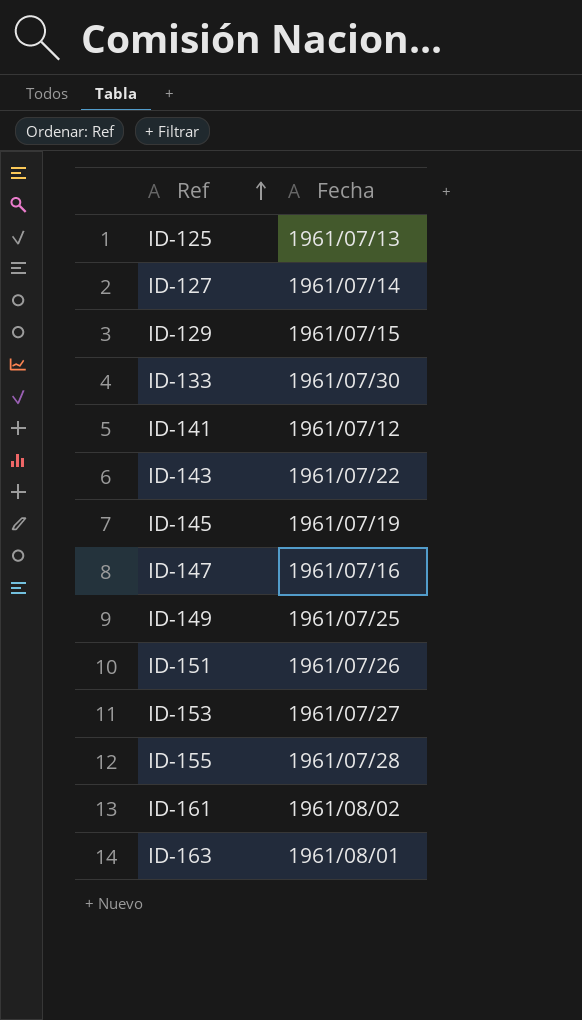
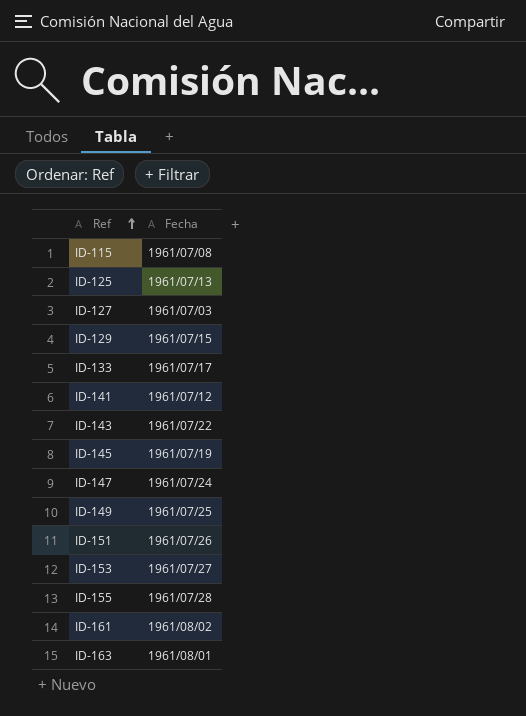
row ID-115: none -> 1961/07/08
ID-127 | Fecha: 1961/07/14 -> 1961/07/03
ID-133 | Fecha: 1961/07/30 -> 1961/07/17
ID-147 | Fecha: 1961/07/16 -> 1961/07/24

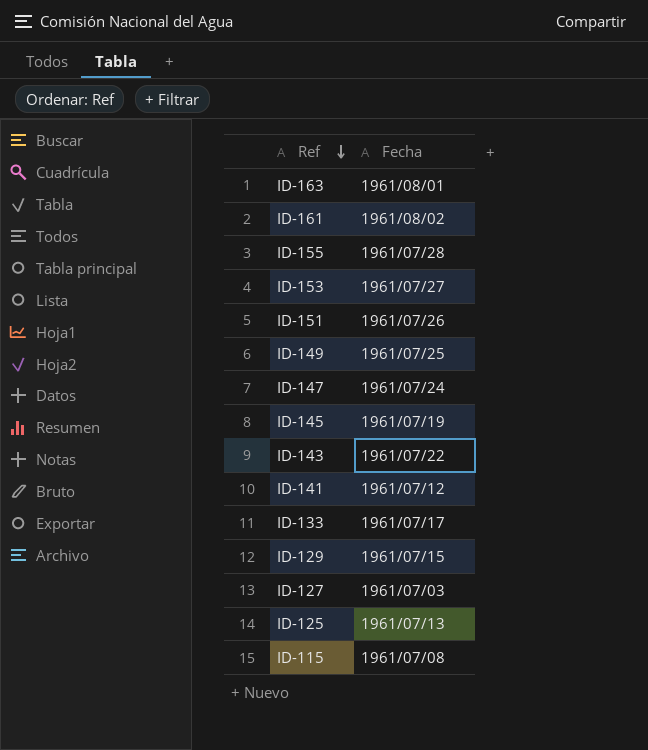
row order: Ref ascending -> Ref descending

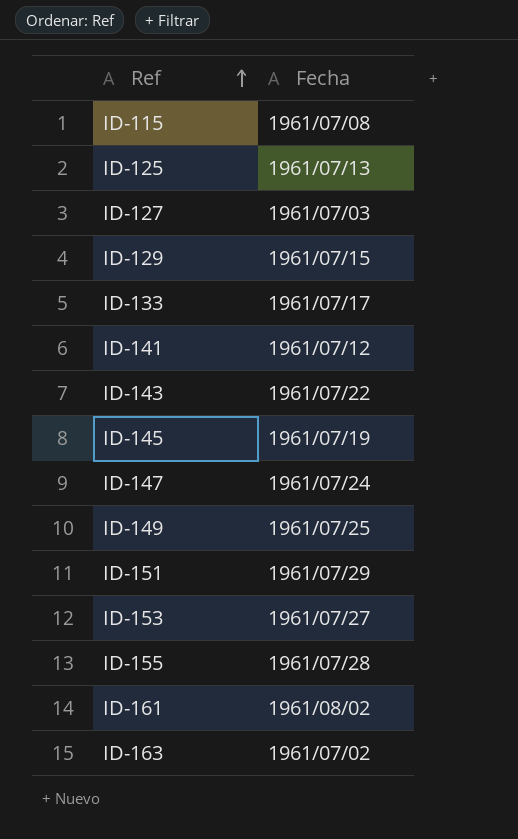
row order: Ref descending -> Ref ascending
ID-151 | Fecha: 1961/07/26 -> 1961/07/29
ID-163 | Fecha: 1961/08/01 -> 1961/07/02

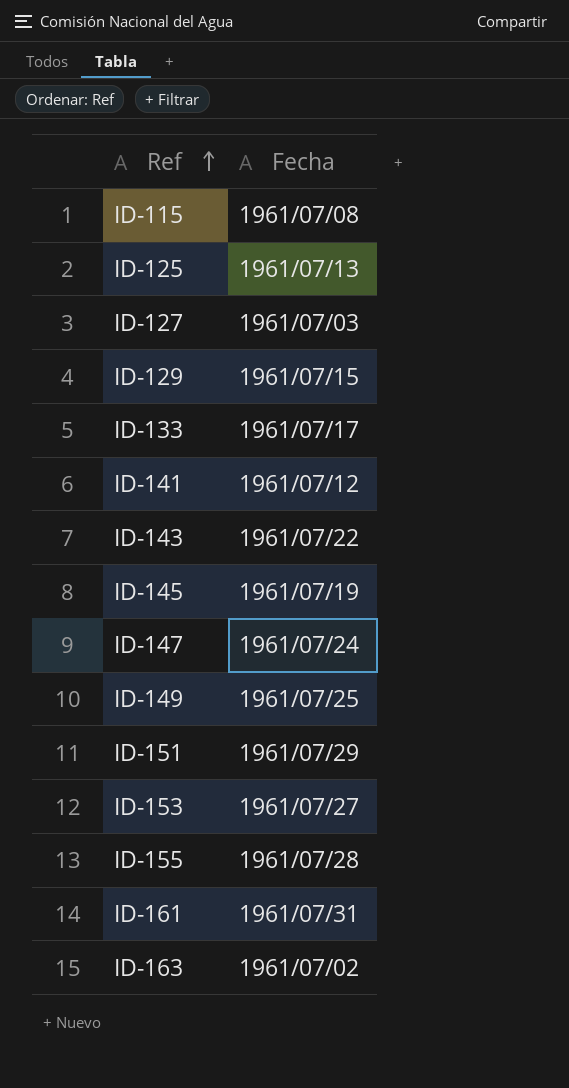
ID-161 | Fecha: 1961/08/02 -> 1961/07/31

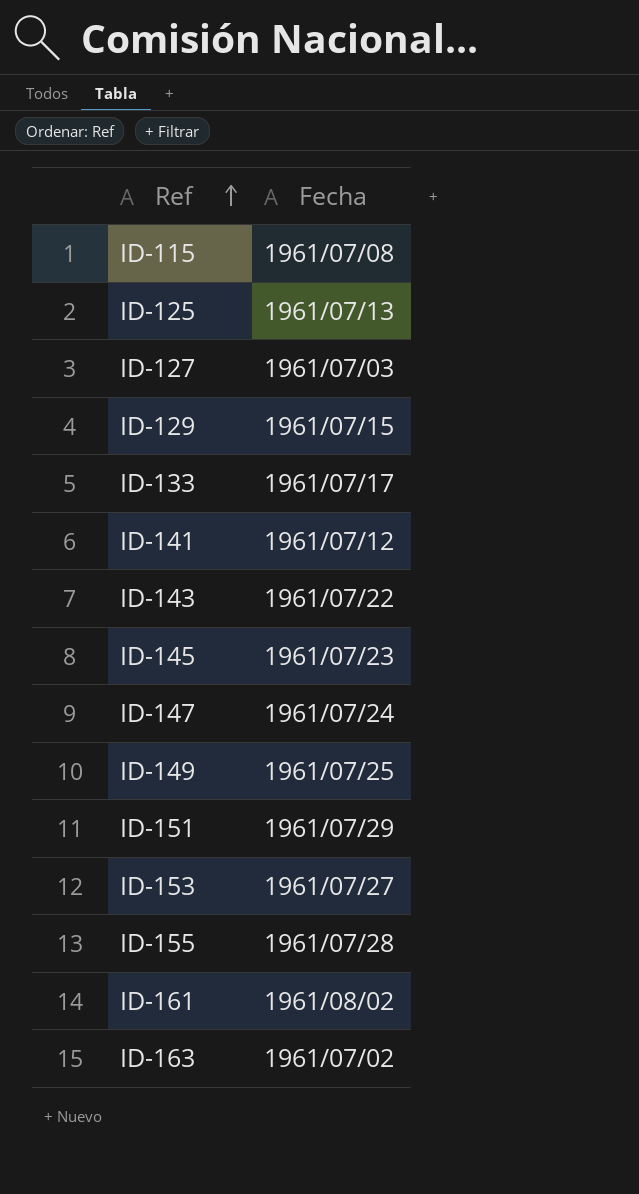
ID-145 | Fecha: 1961/07/19 -> 1961/07/23
ID-161 | Fecha: 1961/07/31 -> 1961/08/02

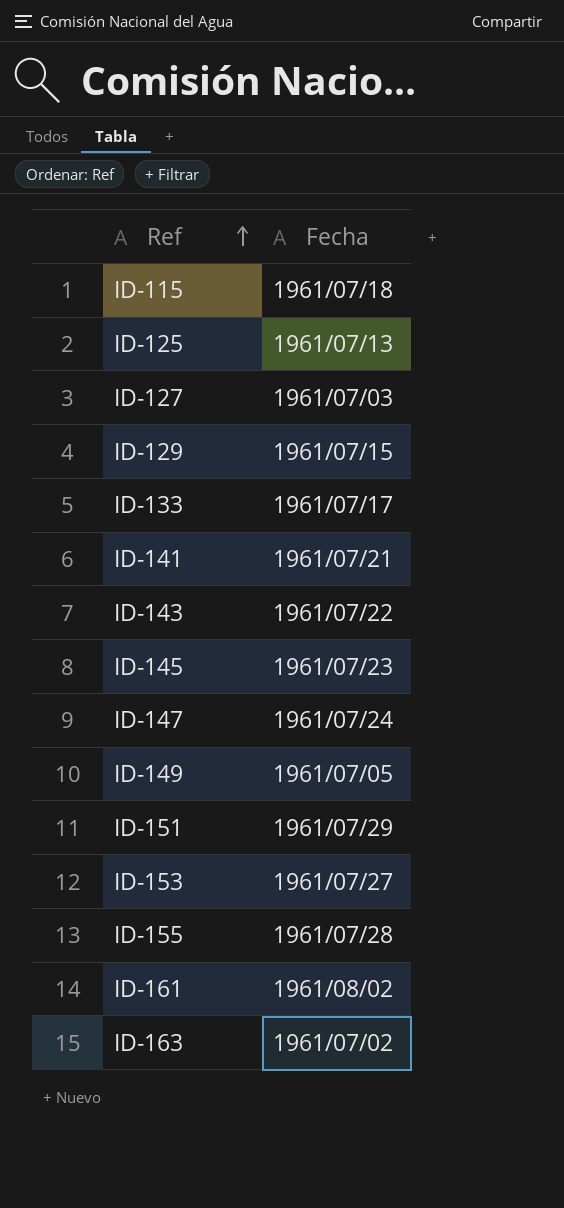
ID-115 | Fecha: 1961/07/08 -> 1961/07/18
ID-141 | Fecha: 1961/07/12 -> 1961/07/21
ID-149 | Fecha: 1961/07/25 -> 1961/07/05

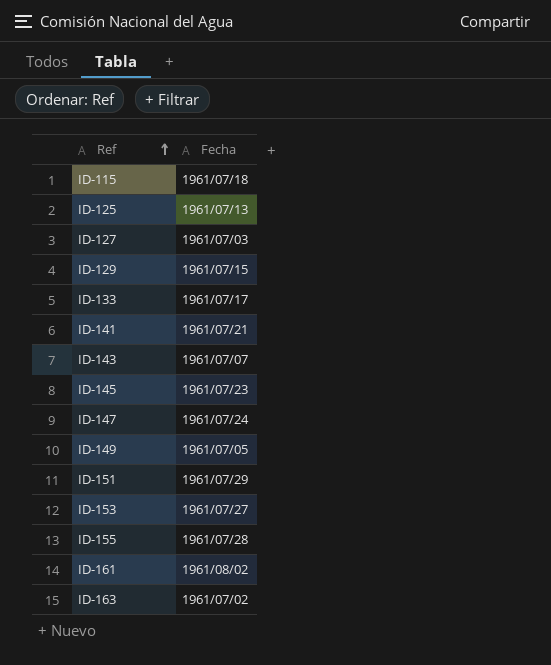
ID-143 | Fecha: 1961/07/22 -> 1961/07/07

